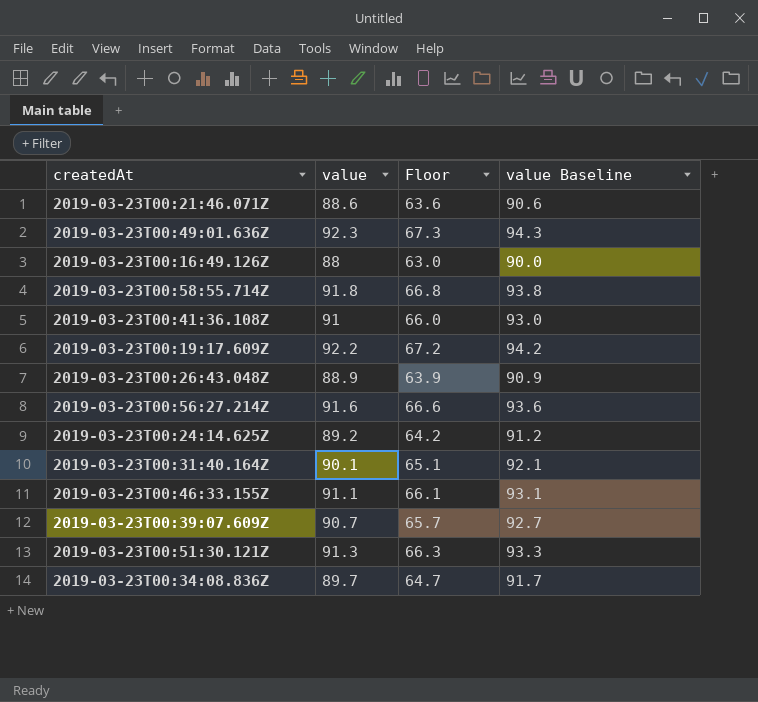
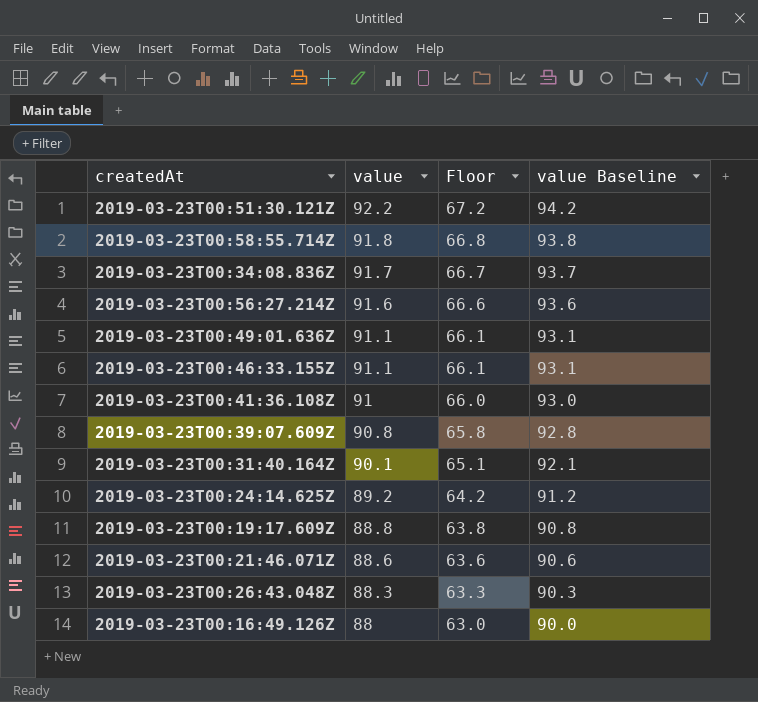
row order: none -> value descending
2019-03-23T00:51:30.121Z | value: 91.3 -> 92.2
2019-03-23T00:51:30.121Z | Floor: 66.3 -> 67.2
2019-03-23T00:51:30.121Z | value Baseline: 93.3 -> 94.2
2019-03-23T00:34:08.836Z | value: 89.7 -> 91.7
2019-03-23T00:34:08.836Z | Floor: 64.7 -> 66.7
2019-03-23T00:34:08.836Z | value Baseline: 91.7 -> 93.7
2019-03-23T00:49:01.636Z | value: 92.3 -> 91.1
2019-03-23T00:49:01.636Z | Floor: 67.3 -> 66.1
2019-03-23T00:49:01.636Z | value Baseline: 94.3 -> 93.1
2019-03-23T00:39:07.609Z | value: 90.7 -> 90.8
2019-03-23T00:39:07.609Z | Floor: 65.7 -> 65.8
2019-03-23T00:39:07.609Z | value Baseline: 92.7 -> 92.8
2019-03-23T00:19:17.609Z | value: 92.2 -> 88.8
2019-03-23T00:19:17.609Z | Floor: 67.2 -> 63.8
2019-03-23T00:19:17.609Z | value Baseline: 94.2 -> 90.8
2019-03-23T00:26:43.048Z | value: 88.9 -> 88.3
2019-03-23T00:26:43.048Z | Floor: 63.9 -> 63.3
2019-03-23T00:26:43.048Z | value Baseline: 90.9 -> 90.3

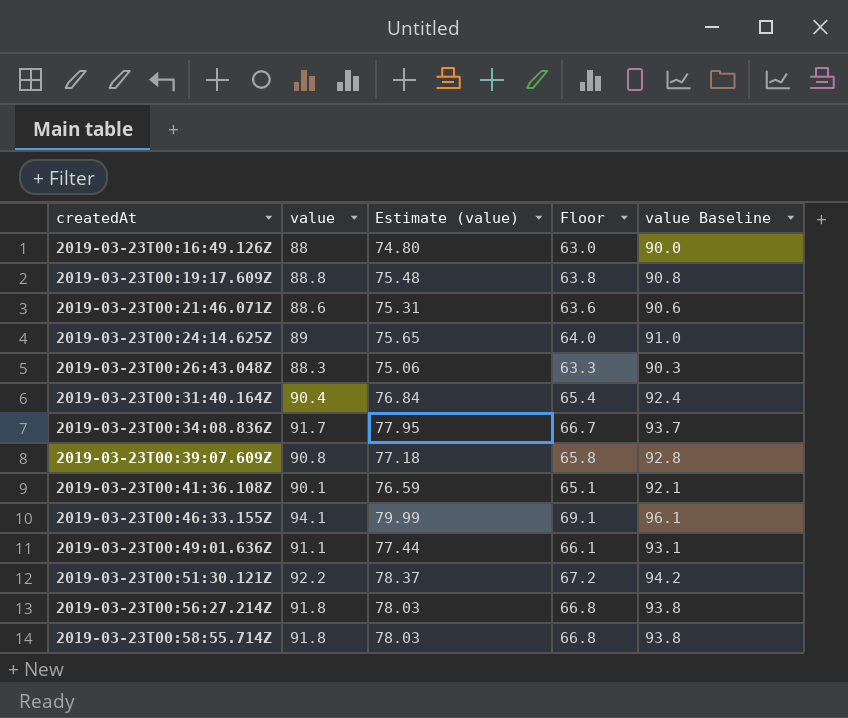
row order: value descending -> createdAt ascending
column Estimate (value) | formula: none -> [value] * 0.85
2019-03-23T00:24:14.625Z | value: 89.2 -> 89
2019-03-23T00:24:14.625Z | Floor: 64.2 -> 64.0
2019-03-23T00:24:14.625Z | value Baseline: 91.2 -> 91.0
2019-03-23T00:31:40.164Z | value: 90.1 -> 90.4
2019-03-23T00:31:40.164Z | Floor: 65.1 -> 65.4
2019-03-23T00:31:40.164Z | value Baseline: 92.1 -> 92.4
2019-03-23T00:41:36.108Z | value: 91 -> 90.1
2019-03-23T00:41:36.108Z | Floor: 66.0 -> 65.1
2019-03-23T00:41:36.108Z | value Baseline: 93.0 -> 92.1
2019-03-23T00:46:33.155Z | value: 91.1 -> 94.1
2019-03-23T00:46:33.155Z | Floor: 66.1 -> 69.1
2019-03-23T00:46:33.155Z | value Baseline: 93.1 -> 96.1
2019-03-23T00:56:27.214Z | value: 91.6 -> 91.8
2019-03-23T00:56:27.214Z | Floor: 66.6 -> 66.8
2019-03-23T00:56:27.214Z | value Baseline: 93.6 -> 93.8

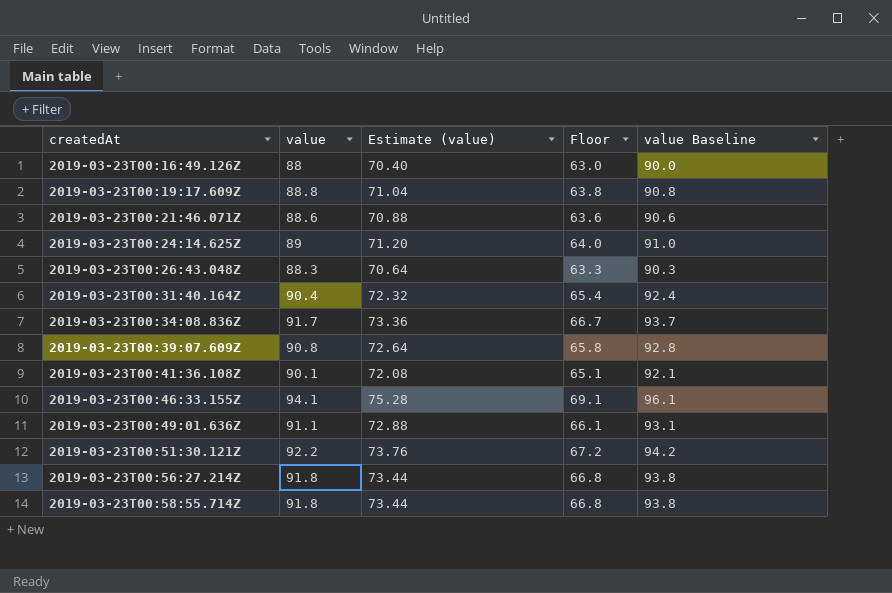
column Estimate (value) | formula: [value] * 0.85 -> [value] * 0.8

